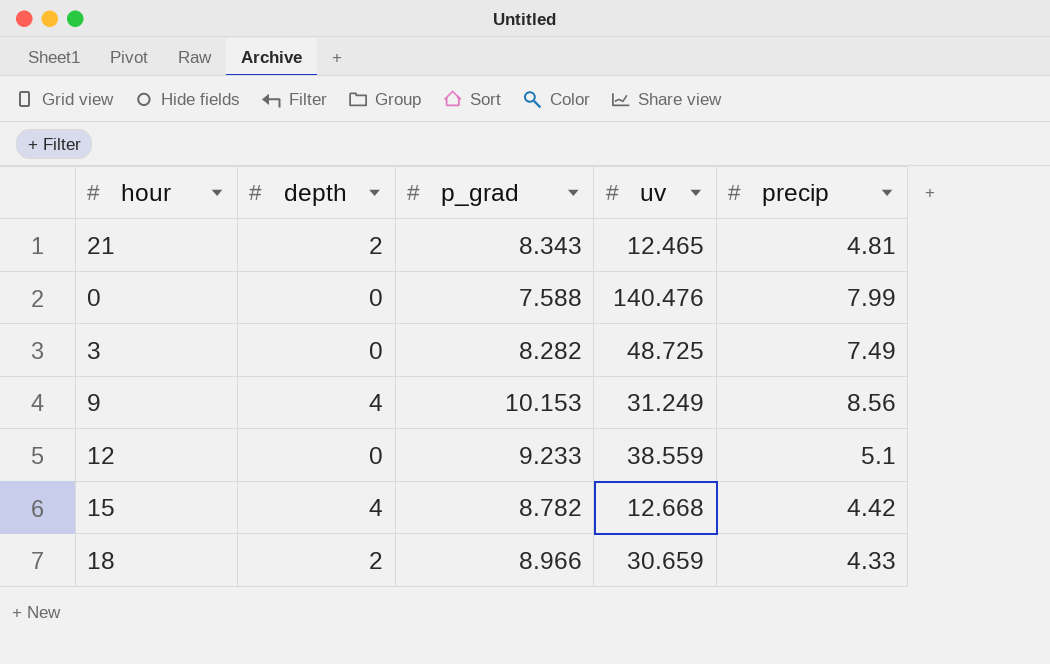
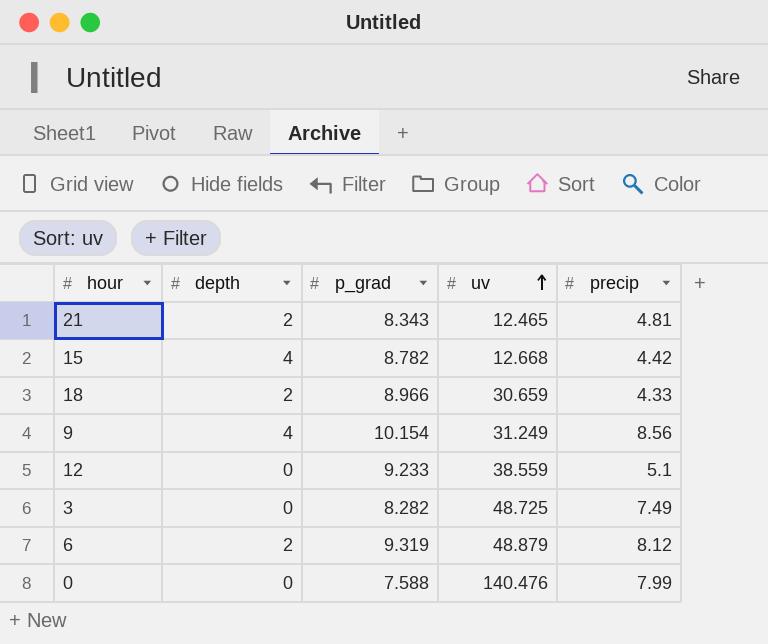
row order: none -> uv ascending
9 | p_grad: 10.153 -> 10.154
row 6: none -> 2 | 9.319 | 48.879 | 8.12

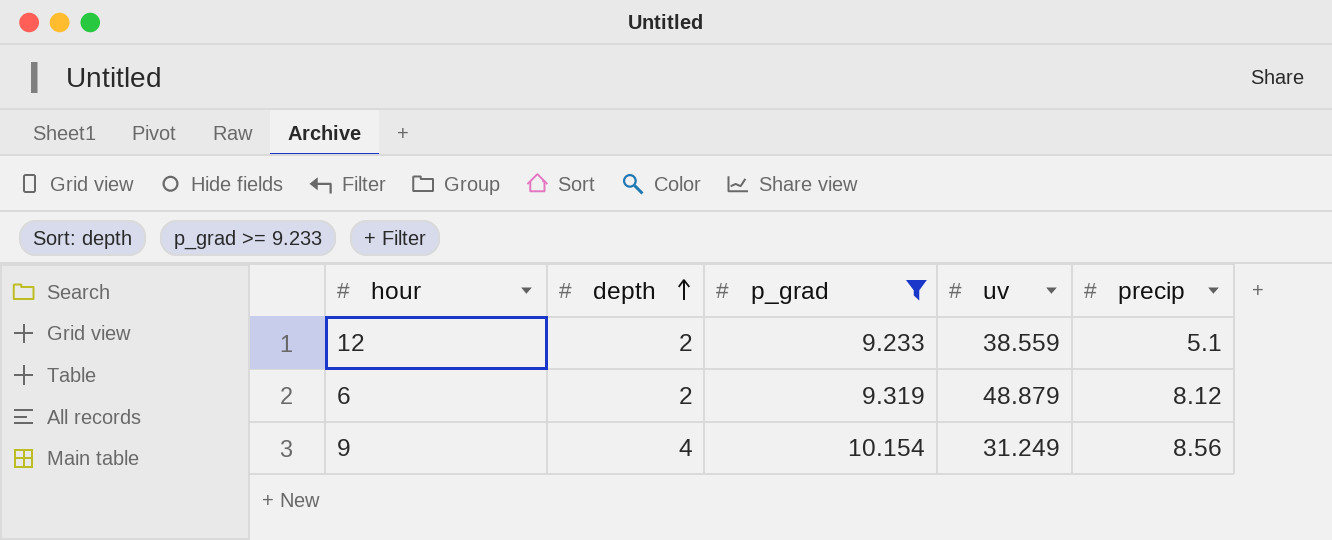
filter: none -> p_grad >= 9.233
row order: uv ascending -> depth ascending
12 | depth: 0 -> 2

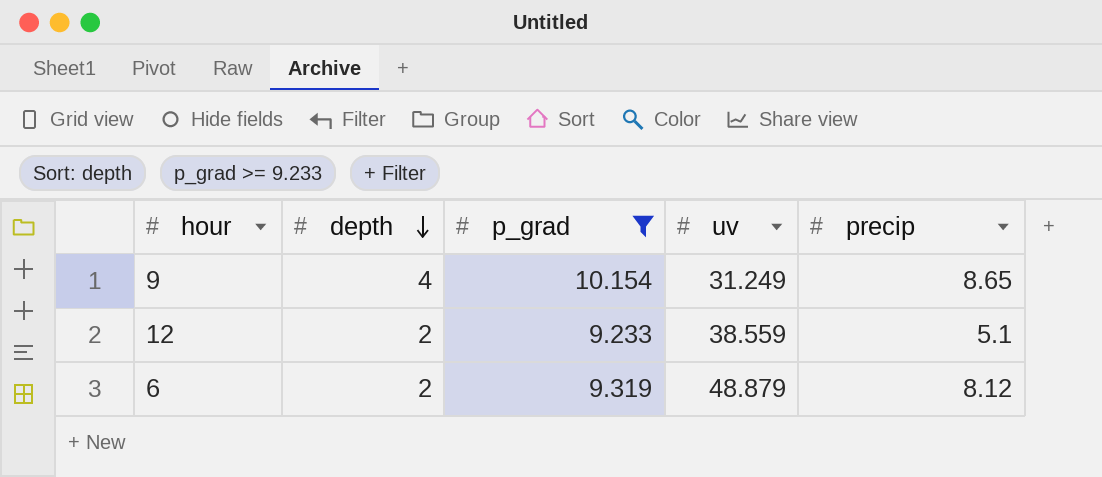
row order: depth ascending -> depth descending
9 | precip: 8.56 -> 8.65

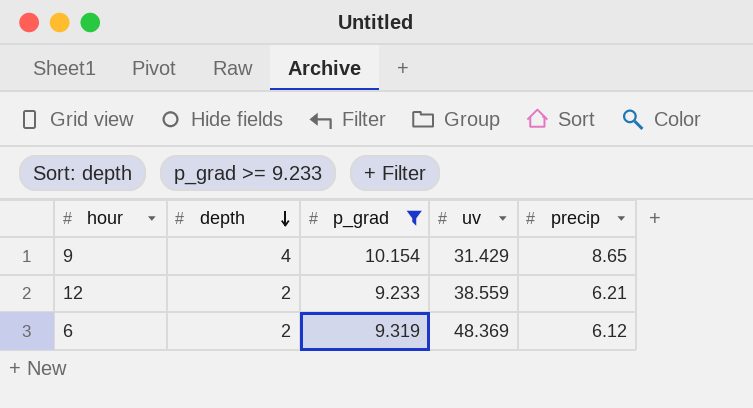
9 | uv: 31.249 -> 31.429
12 | precip: 5.1 -> 6.21
6 | uv: 48.879 -> 48.369
6 | precip: 8.12 -> 6.12

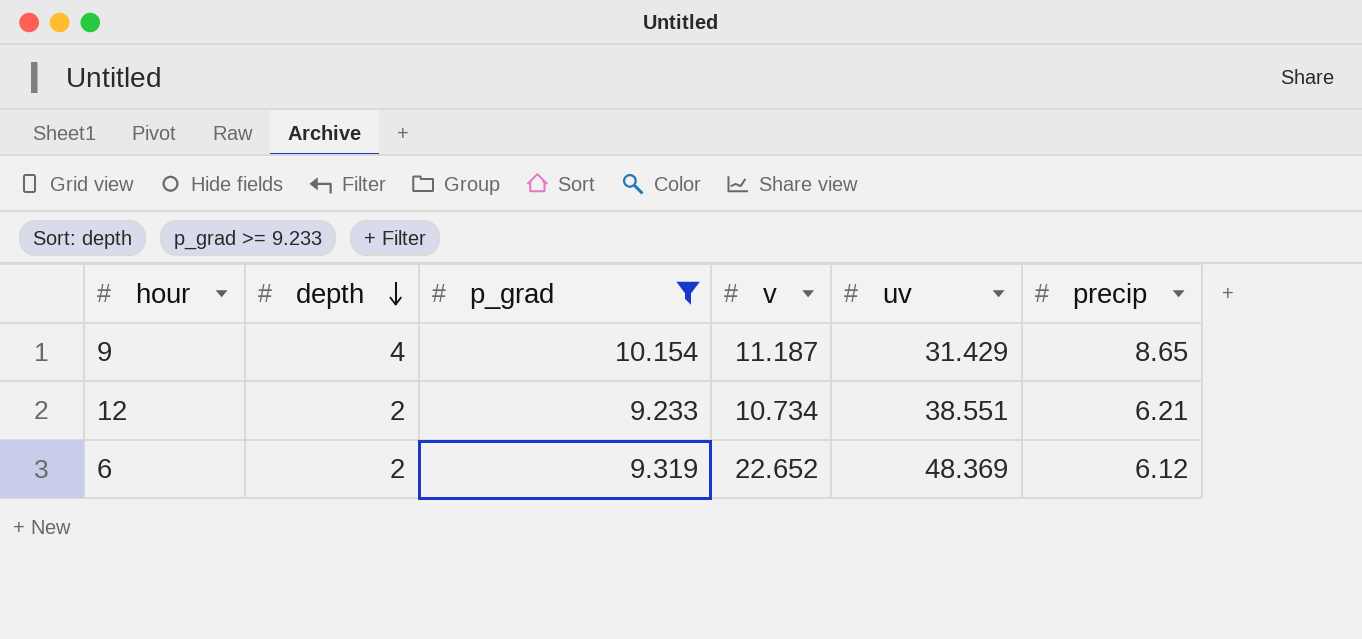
column v | position: none -> 4
12 | uv: 38.559 -> 38.551

